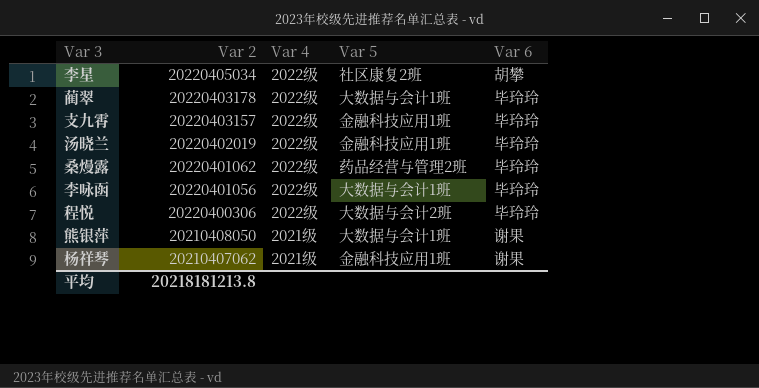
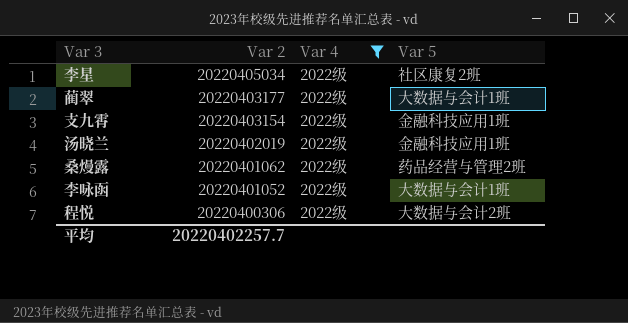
filter: none -> Var 4 = 2022级
column Var 6 | position: 5 -> none
蔺翠 | Var 2: 20220403178 -> 20220403177
支九霄 | Var 2: 20220403157 -> 20220403154
李咏函 | Var 2: 20220401056 -> 20220401052
平均 | Var 2: 20218181213.8 -> 20220402257.7

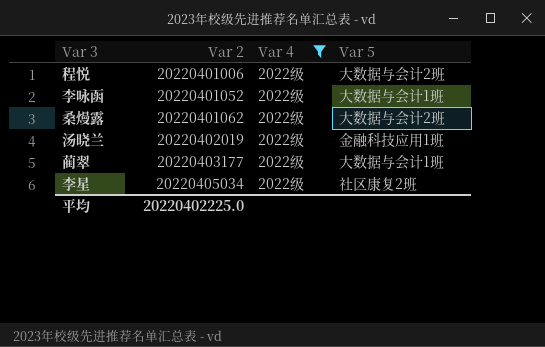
row order: Var 2 descending -> Var 2 ascending
row 支九霄: 20220403154 | 2022级 | 金融科技应用1班 -> none
程悦 | Var 2: 20220400306 -> 20220401006
桑熳露 | Var 5: 药品经营与管理2班 -> 大数据与会计2班
平均 | Var 2: 20220402257.7 -> 20220402225.0

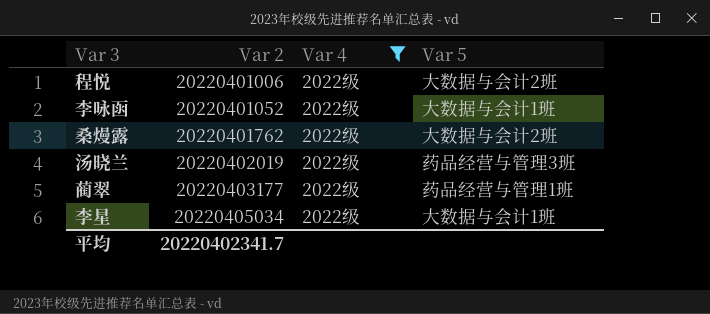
桑熳露 | Var 2: 20220401062 -> 20220401762
汤晓兰 | Var 5: 金融科技应用1班 -> 药品经营与管理3班
蔺翠 | Var 5: 大数据与会计1班 -> 药品经营与管理1班
李星 | Var 5: 社区康复2班 -> 大数据与会计1班
平均 | Var 2: 20220402225.0 -> 20220402341.7

